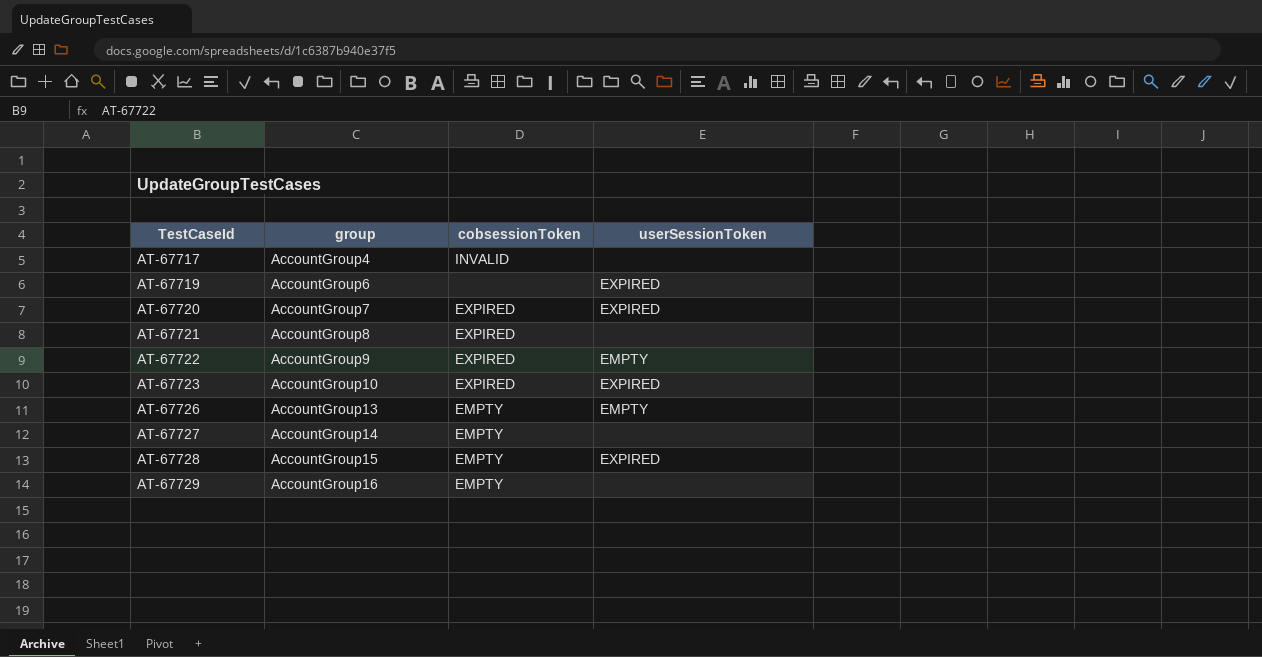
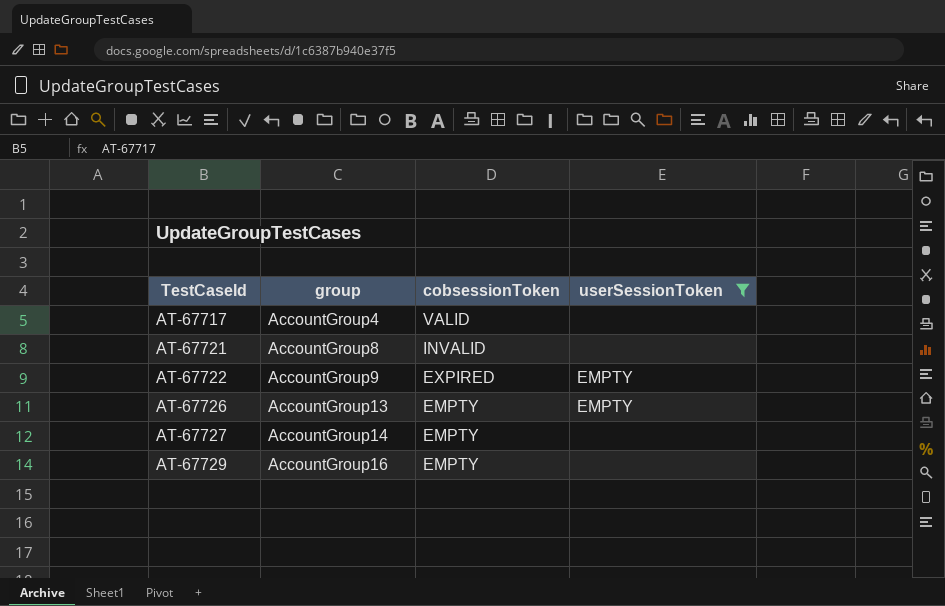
filter: none -> userSessionToken != EXPIRED
AT-67717 | cobsessionToken: INVALID -> VALID
AT-67721 | cobsessionToken: EXPIRED -> INVALID

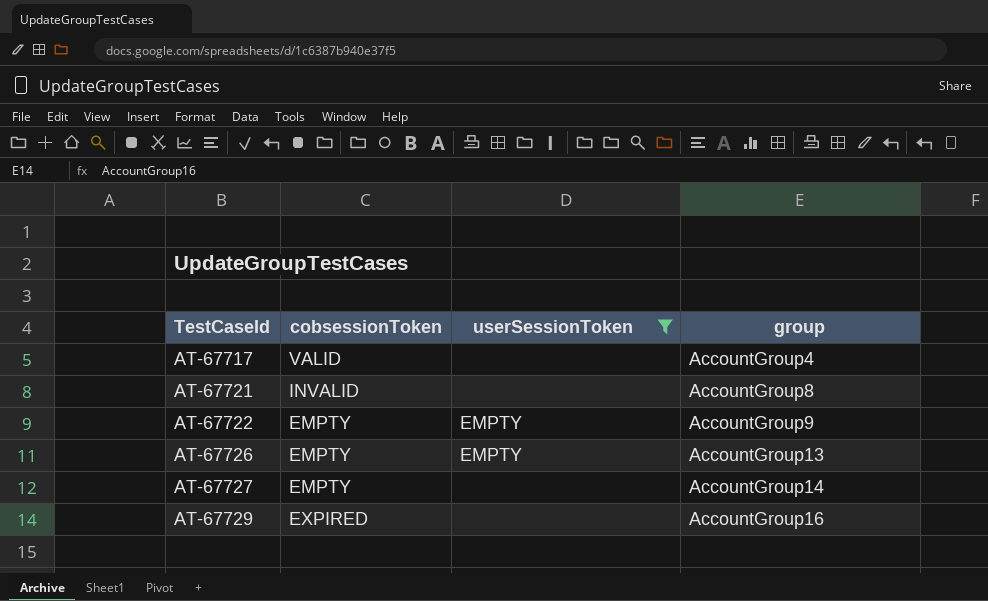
column group | position: 2 -> 4
AT-67722 | cobsessionToken: EXPIRED -> EMPTY
AT-67729 | cobsessionToken: EMPTY -> EXPIRED

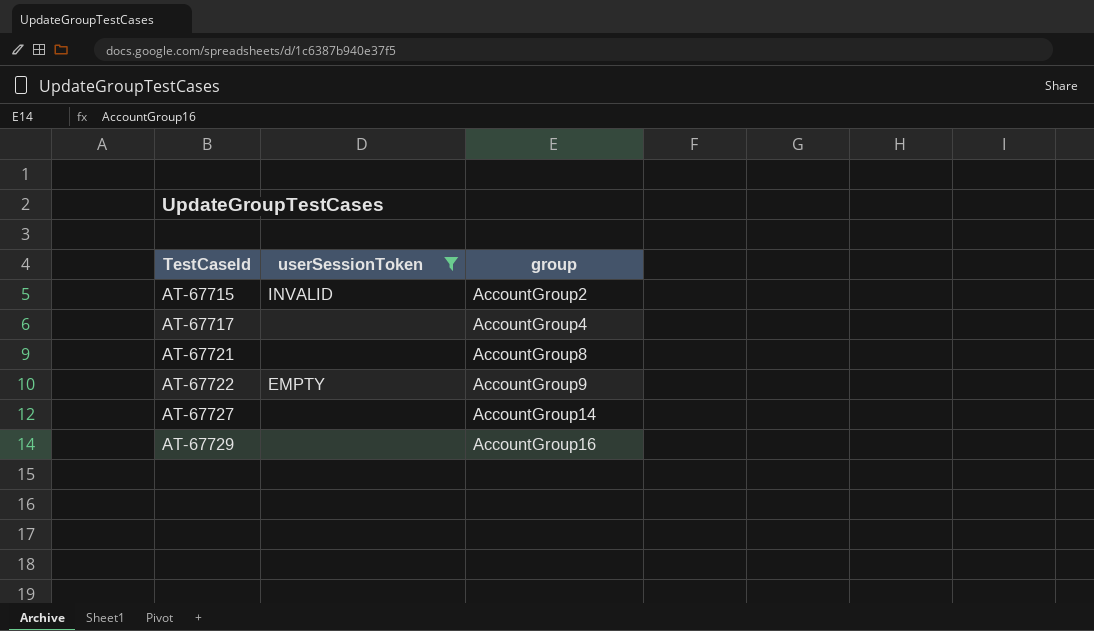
column cobsessionToken | position: 2 -> none
row AT-67726: EMPTY | EMPTY | AccountGroup13 -> none
row AT-67715: none -> INVALID | AccountGroup2

